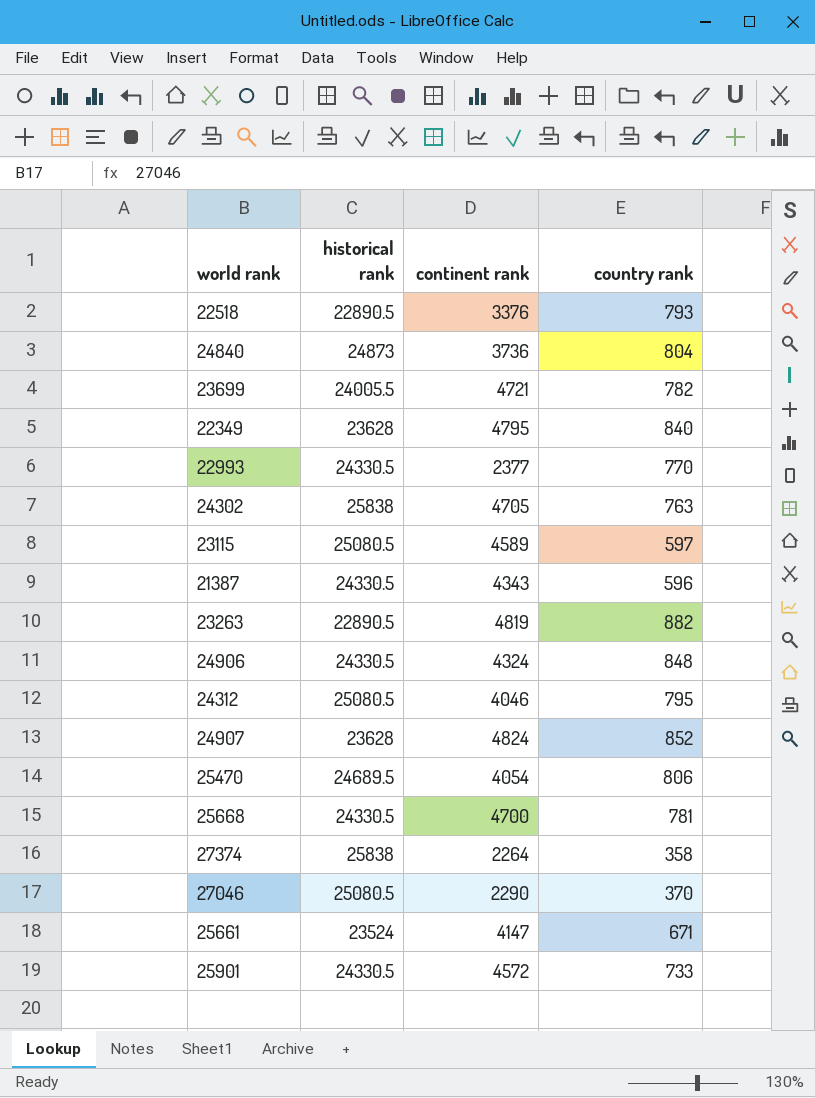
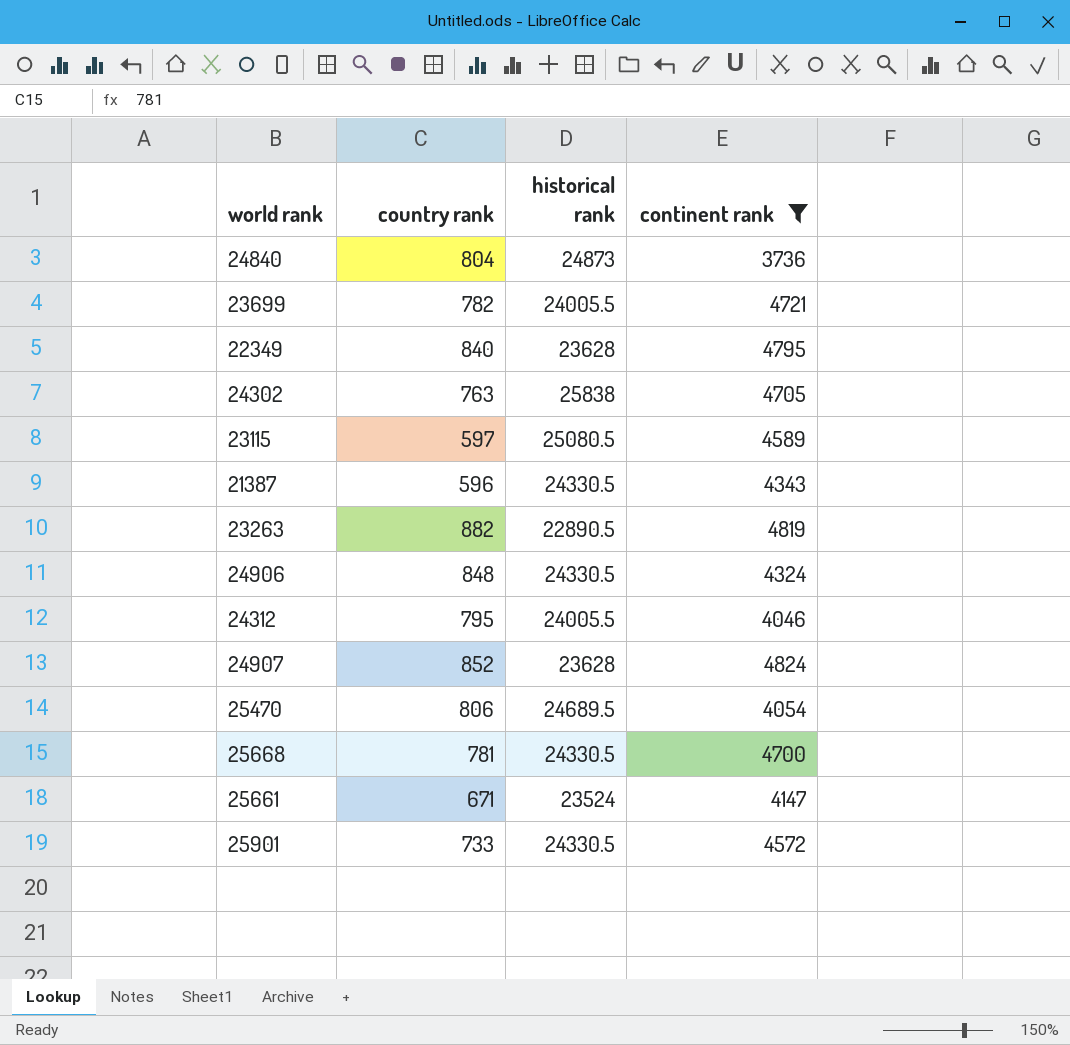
filter: none -> continent rank >= 3736
column country rank | position: 4 -> 2
24312 | historical rank: 25080.5 -> 24005.5

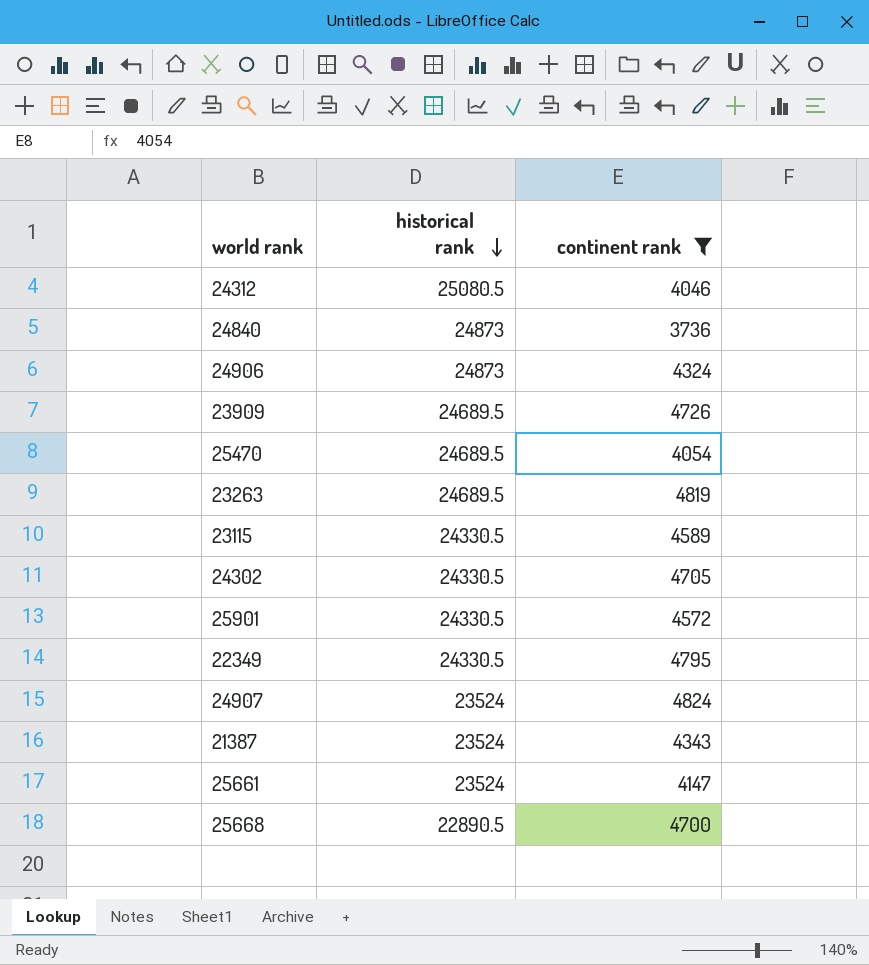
row order: none -> historical rank descending
column country rank | position: 2 -> none
row 23699: 782 | 24005.5 | 4721 -> none
24312 | historical rank: 24005.5 -> 25080.5
24906 | historical rank: 24330.5 -> 24873
row 23909: none -> 24689.5 | 4726
23263 | historical rank: 22890.5 -> 24689.5
23115 | historical rank: 25080.5 -> 24330.5
24302 | historical rank: 25838 -> 24330.5
22349 | historical rank: 23628 -> 24330.5
24907 | historical rank: 23628 -> 23524
21387 | historical rank: 24330.5 -> 23524
25668 | historical rank: 24330.5 -> 22890.5

